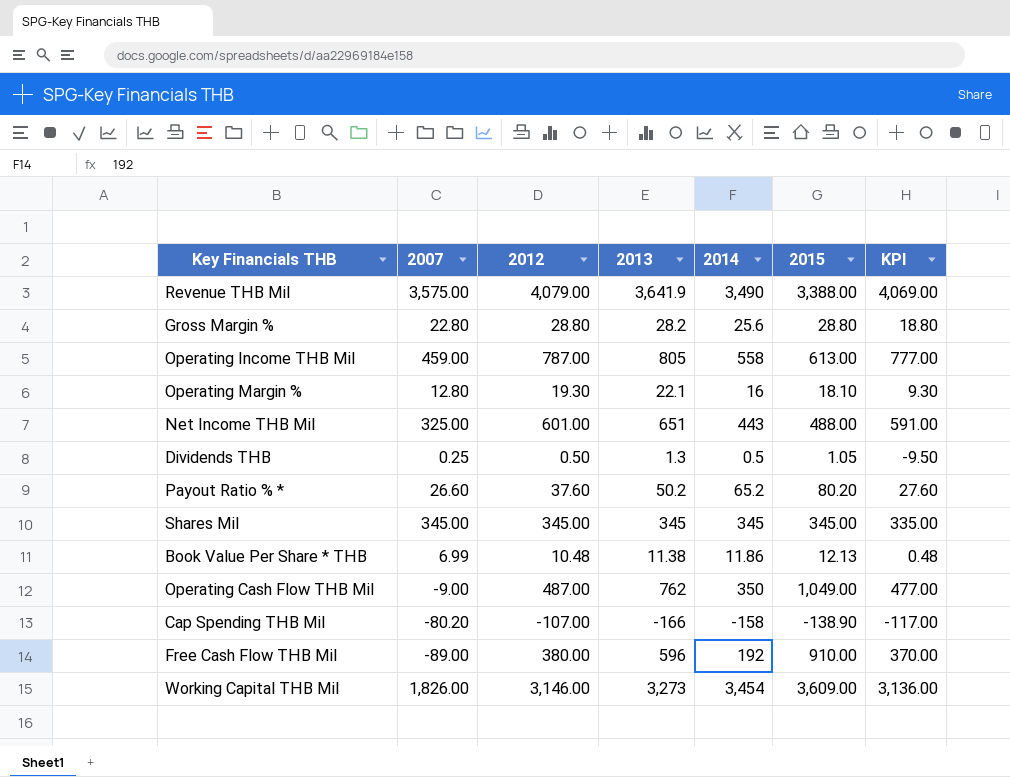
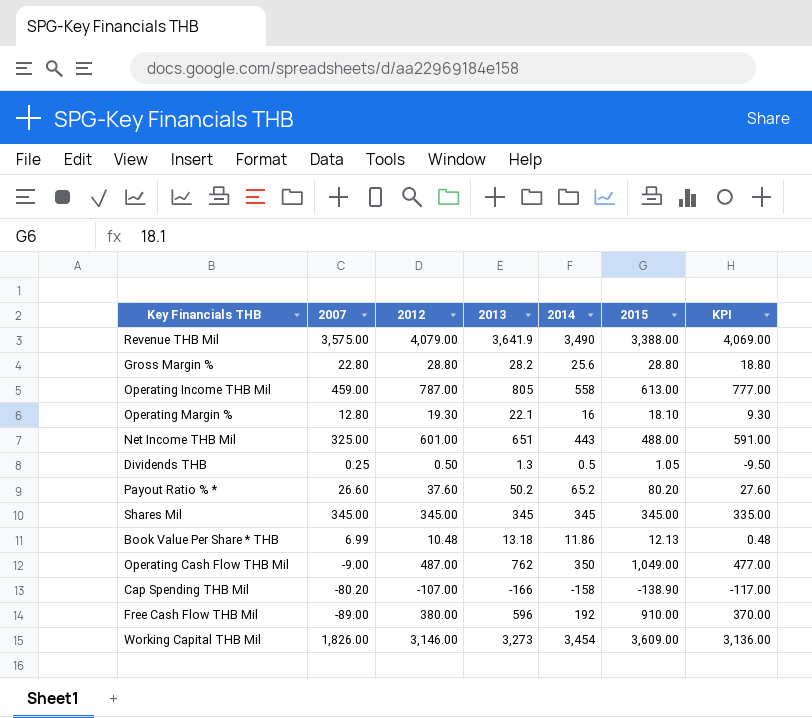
Book Value Per Share * THB | 2013: 11.38 -> 13.18

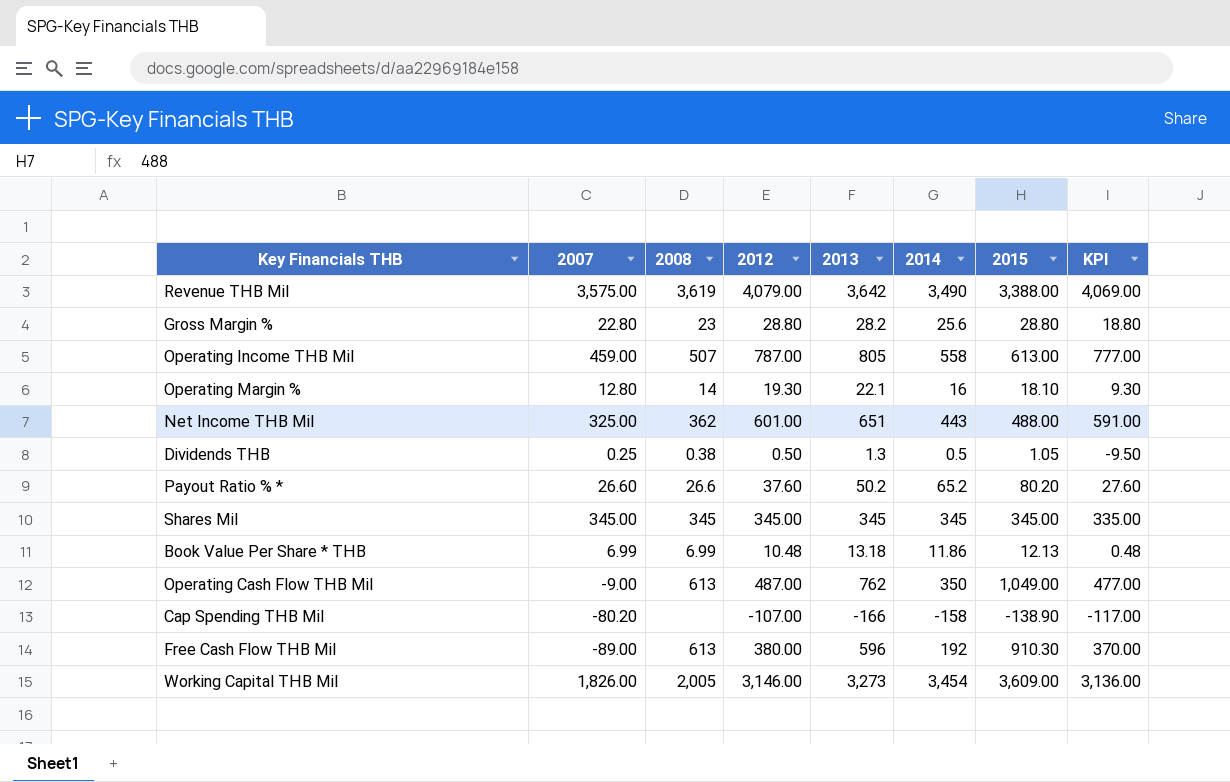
column 2008 | position: none -> 3
Revenue THB Mil | 2013: 3,641.9 -> 3,642
Free Cash Flow THB Mil | 2015: 910.00 -> 910.30

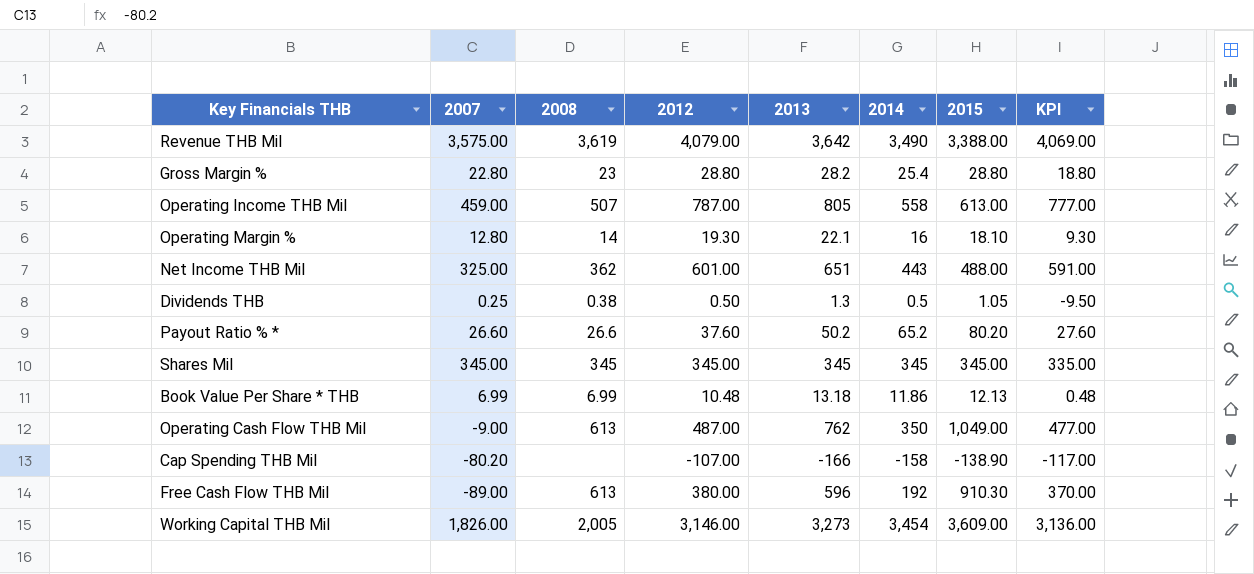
Gross Margin % | 2014: 25.6 -> 25.4

